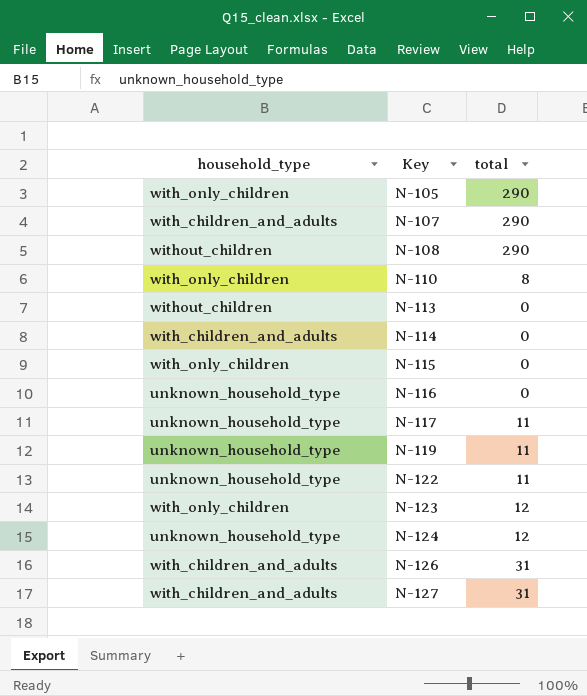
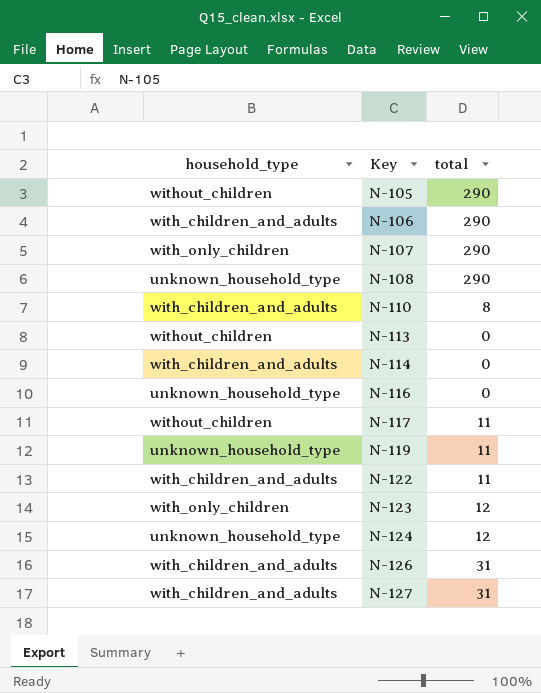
row N-115: with_only_children | 0 -> none
N-105 | household_type: with_only_children -> without_children
row N-106: none -> with_children_and_adults | 290
N-107 | household_type: with_children_and_adults -> with_only_children
N-108 | household_type: without_children -> unknown_household_type
N-110 | household_type: with_only_children -> with_children_and_adults
N-117 | household_type: unknown_household_type -> without_children
N-122 | household_type: unknown_household_type -> with_children_and_adults

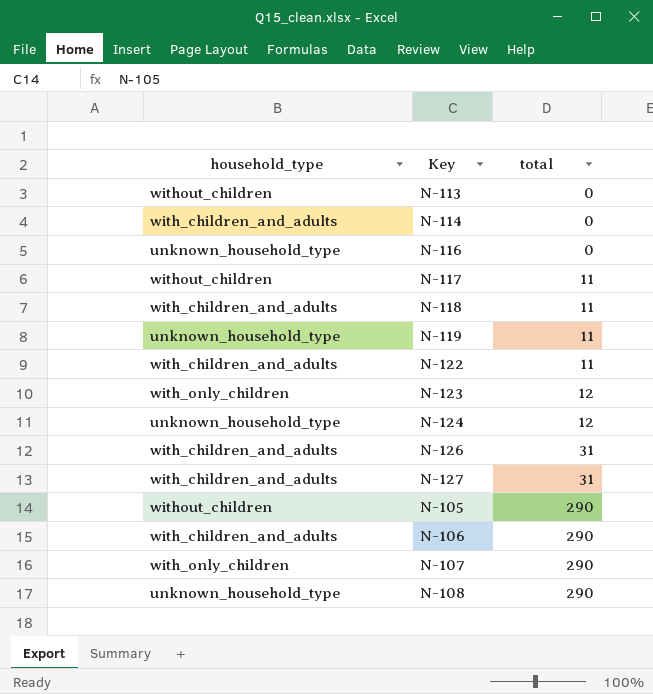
row order: Key ascending -> total ascending
row N-110: with_children_and_adults | 8 -> none
row N-118: none -> with_children_and_adults | 11

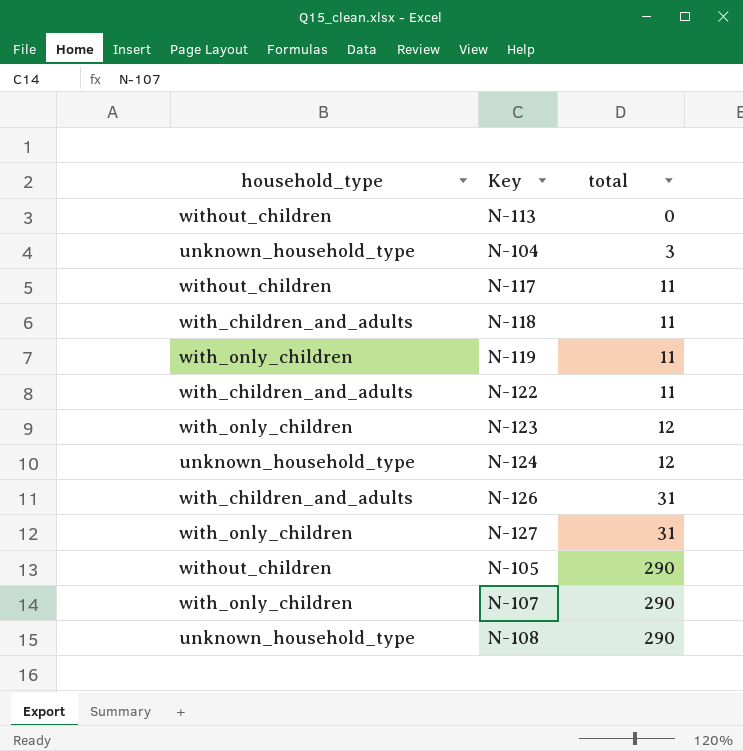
row N-114: with_children_and_adults | 0 -> none
row N-116: unknown_household_type | 0 -> none
row N-106: with_children_and_adults | 290 -> none
row N-104: none -> unknown_household_type | 3
N-119 | household_type: unknown_household_type -> with_only_children
N-127 | household_type: with_children_and_adults -> with_only_children

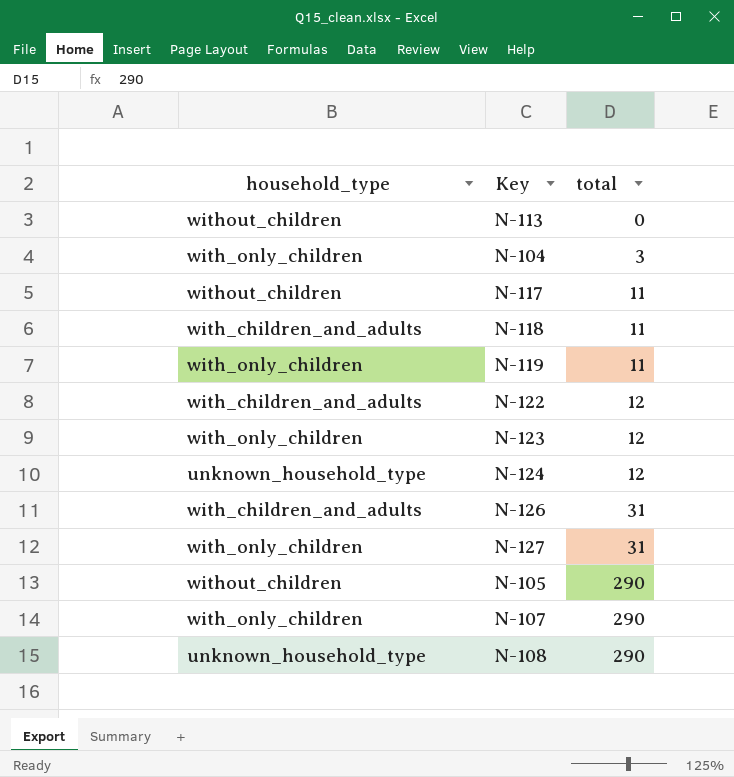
N-104 | household_type: unknown_household_type -> with_only_children
N-122 | total: 11 -> 12

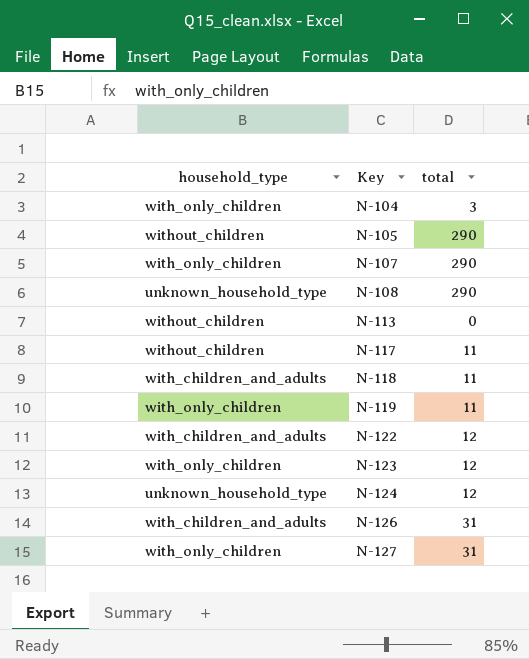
row order: total ascending -> Key ascending

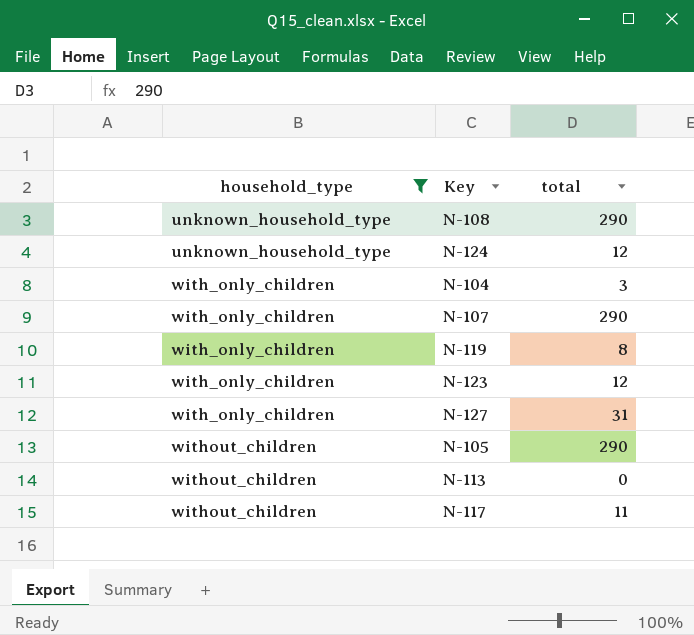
filter: none -> household_type != with_children_and_adults
row order: Key ascending -> household_type ascending
N-119 | total: 11 -> 8

